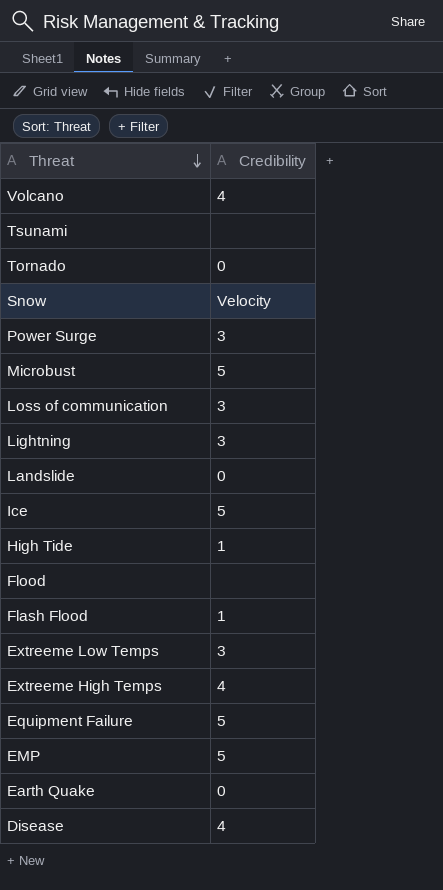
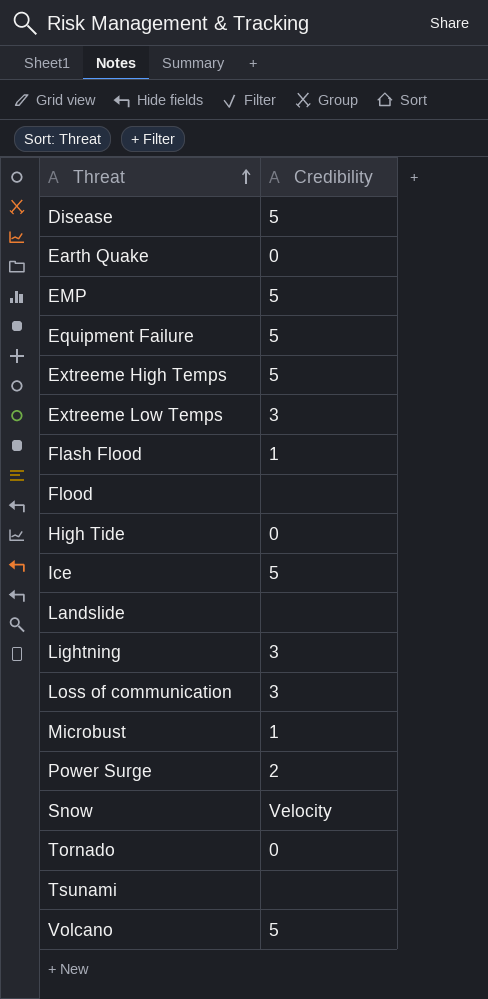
row order: Threat descending -> Threat ascending
Disease | Credibility: 4 -> 5
Extreeme High Temps | Credibility: 4 -> 5
High Tide | Credibility: 1 -> 0
Landslide | Credibility: 0 -> none
Microbust | Credibility: 5 -> 1
Power Surge | Credibility: 3 -> 2
Volcano | Credibility: 4 -> 5

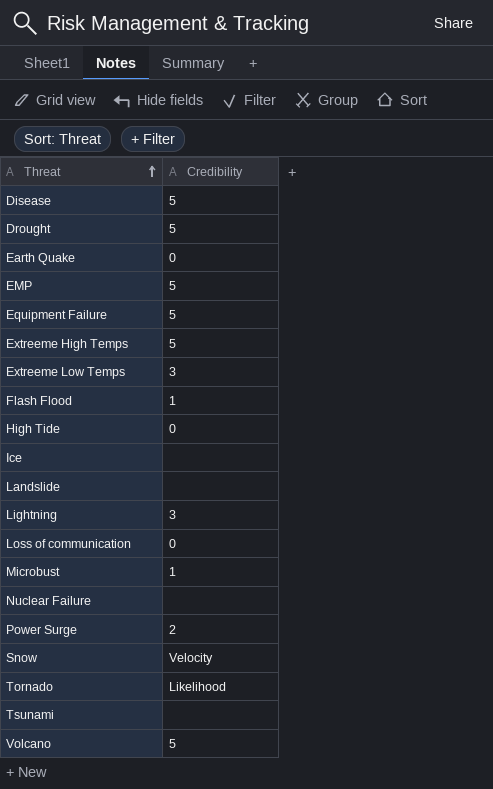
row Flood: none -> none
row Drought: none -> 5
Ice | Credibility: 5 -> none
Loss of communication | Credibility: 3 -> 0
row Nuclear Failure: none -> none
Tornado | Credibility: 0 -> Likelihood

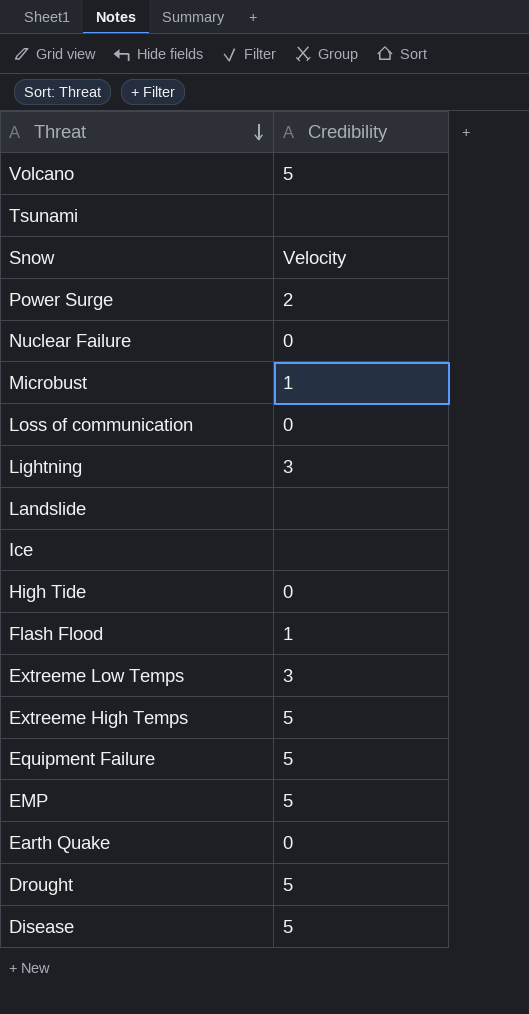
row order: Threat ascending -> Threat descending
row Tornado: Likelihood -> none
Nuclear Failure | Credibility: none -> 0

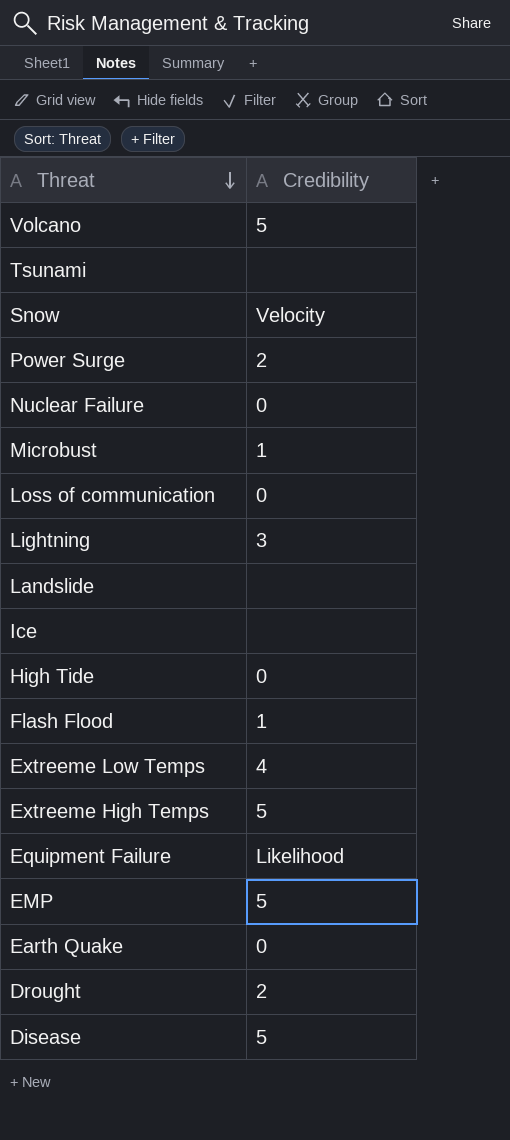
Extreeme Low Temps | Credibility: 3 -> 4
Equipment Failure | Credibility: 5 -> Likelihood
Drought | Credibility: 5 -> 2

